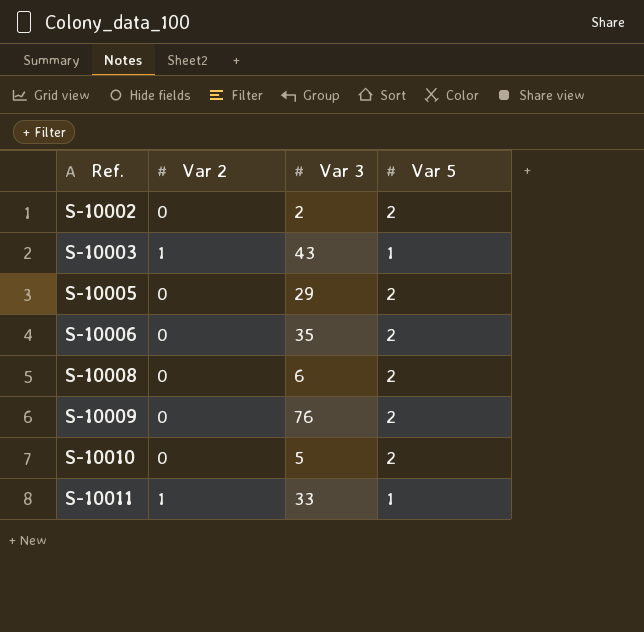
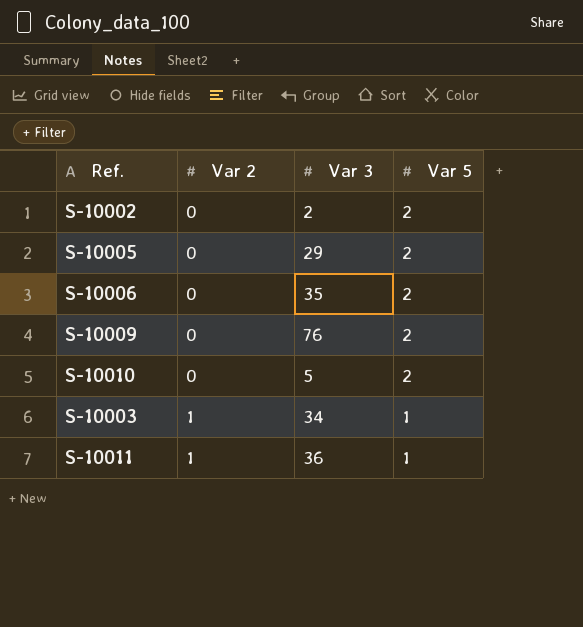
row order: Ref. ascending -> Var 2 ascending
row S-10008: 0 | 6 | 2 -> none
S-10003 | Var 3: 43 -> 34
S-10011 | Var 3: 33 -> 36

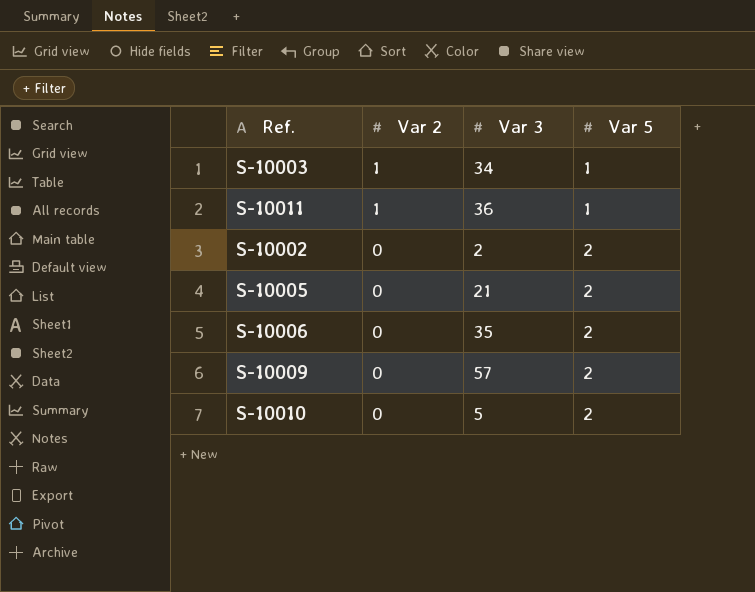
row order: Var 2 ascending -> Var 2 descending
S-10005 | Var 3: 29 -> 21
S-10009 | Var 3: 76 -> 57

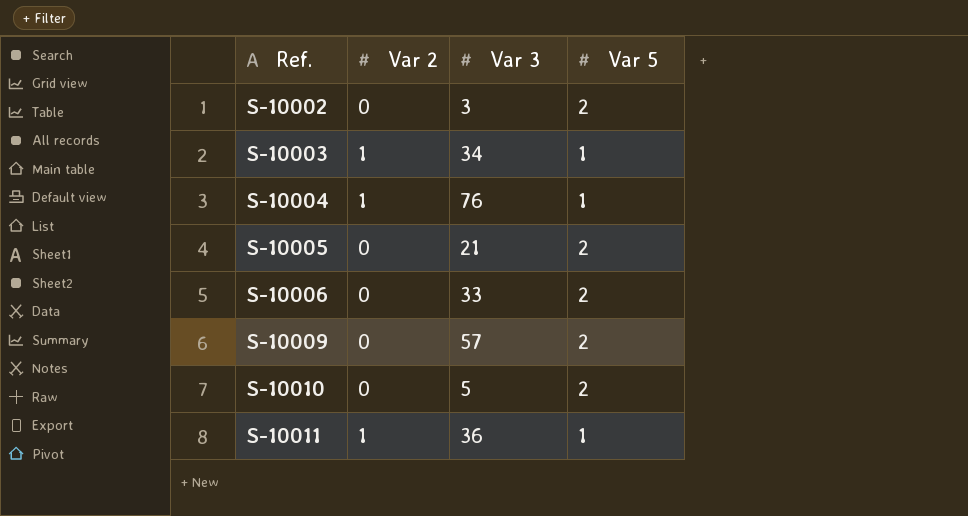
row order: Var 2 descending -> Ref. ascending
S-10002 | Var 3: 2 -> 3
row S-10004: none -> 1 | 76 | 1
S-10006 | Var 3: 35 -> 33

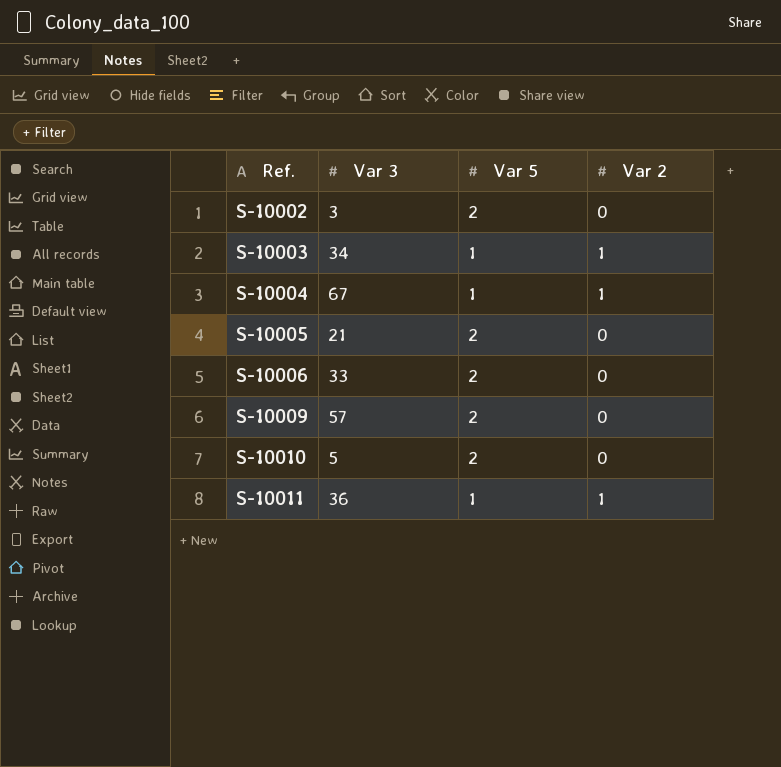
column Var 2 | position: 2 -> 4
S-10004 | Var 3: 76 -> 67

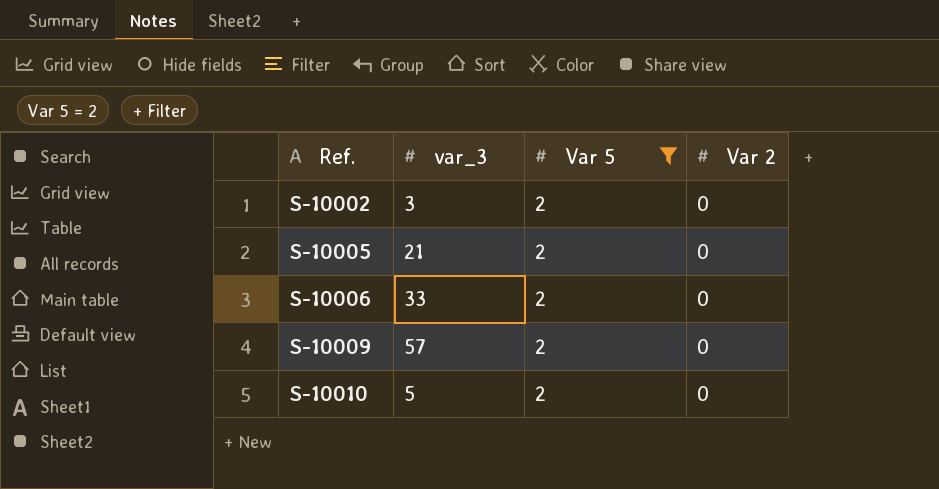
filter: none -> Var 5 = 2
column name: Var 3 -> var_3

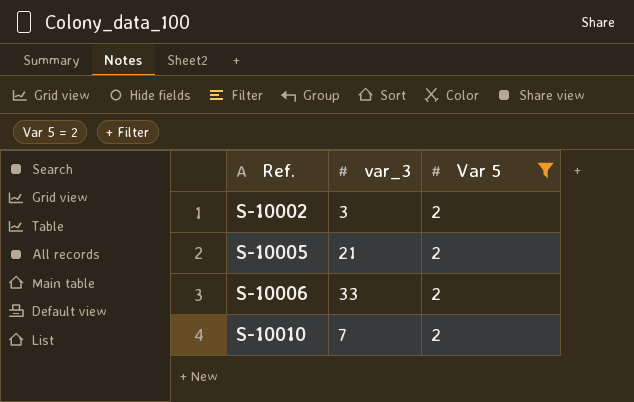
column Var 2 | position: 4 -> none
row S-10009: 57 | 2 | 0 -> none
S-10010 | var_3: 5 -> 7

